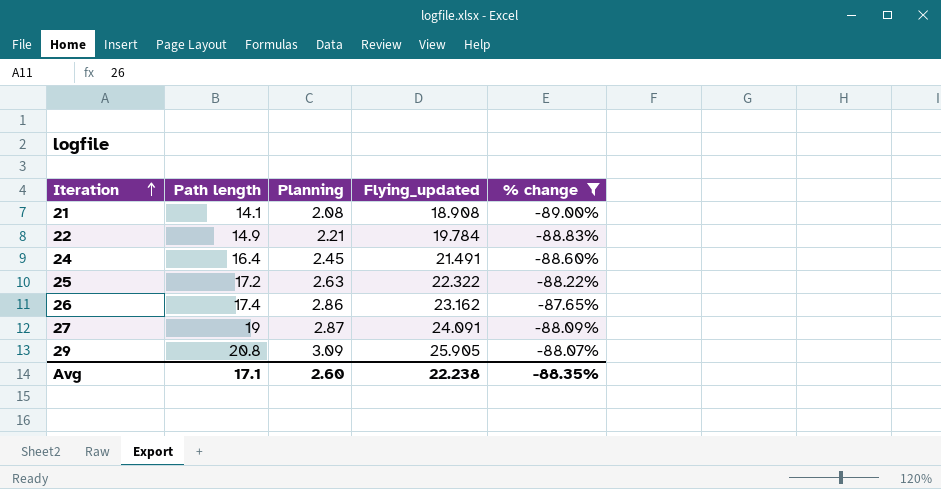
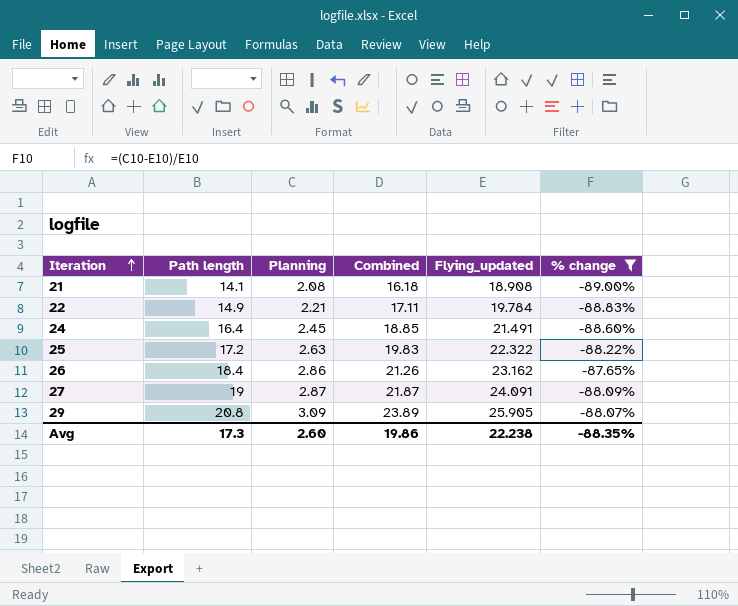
column Combined | formula: none -> [Path length] + [Planning]
26 | Path length: 17.4 -> 18.4
Avg | Path length: 17.1 -> 17.3

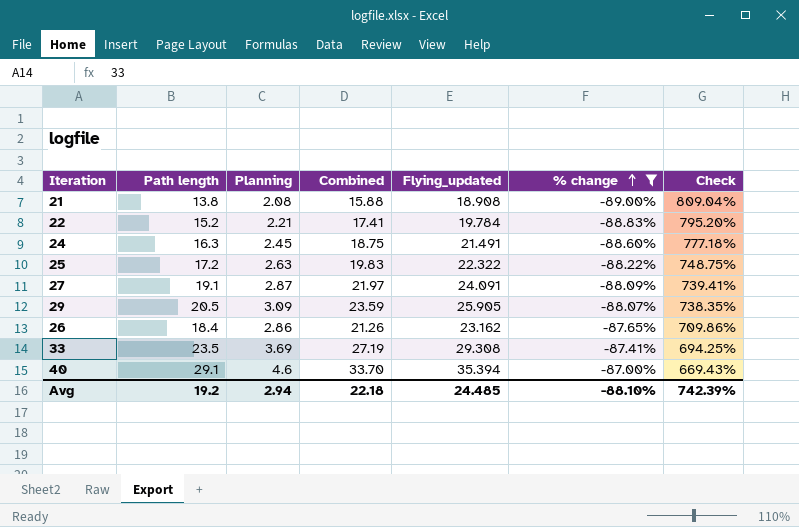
row order: Iteration ascending -> % change ascending
column Check | formula: none -> ([Flying_updated] - [Planning]) / [Planning]
21 | Path length: 14.1 -> 13.8
21 | Combined: 16.18 -> 15.88
22 | Path length: 14.9 -> 15.2
22 | Combined: 17.11 -> 17.41
24 | Path length: 16.4 -> 16.3
24 | Combined: 18.85 -> 18.75
27 | Path length: 19 -> 19.1
27 | Combined: 21.87 -> 21.97
29 | Path length: 20.8 -> 20.5
29 | Combined: 23.89 -> 23.59
row 33: none -> 23.5 | 3.69 | 27.19 | 29.308 | -87.41% | 694.25%
row 40: none -> 29.1 | 4.6 | 33.70 | 35.394 | -87.00% | 669.43%
Avg | Path length: 17.3 -> 19.2
Avg | Planning: 2.60 -> 2.94
Avg | Combined: 19.86 -> 22.18
Avg | Flying_updated: 22.238 -> 24.485
Avg | % change: -88.35% -> -88.10%

